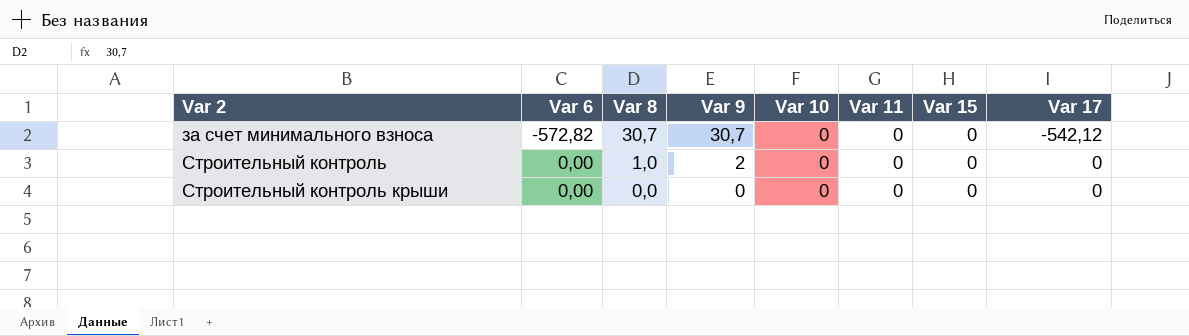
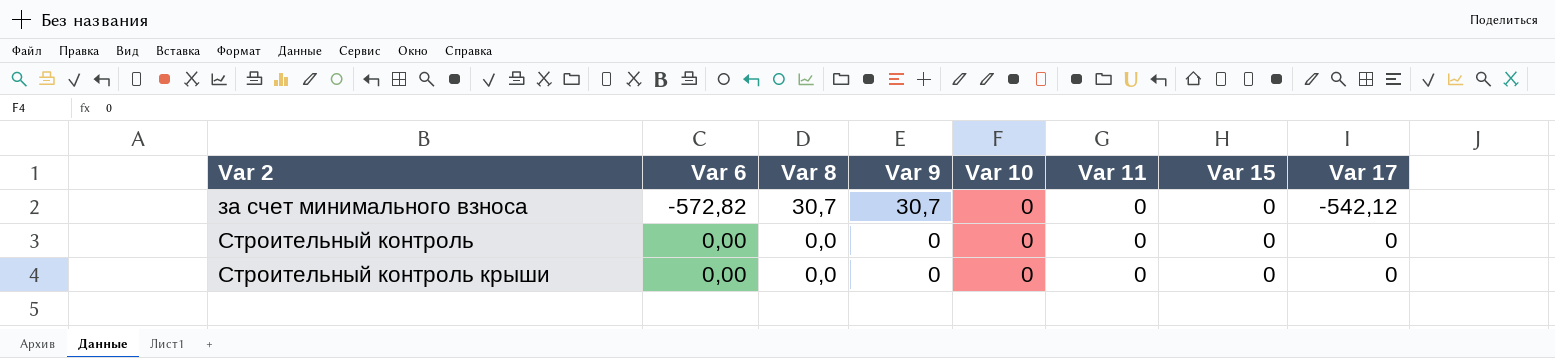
Строительный контроль | Var 8: 1,0 -> 0,0
Строительный контроль | Var 9: 2 -> 0

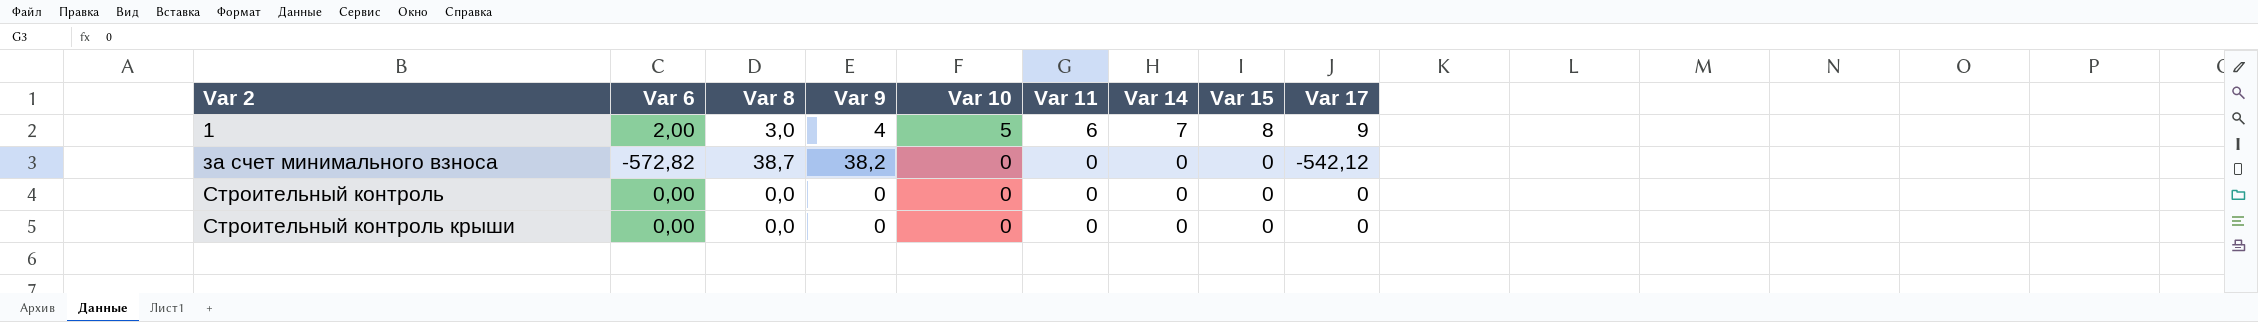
column Var 14 | position: none -> 7
row 1: none -> 2,00 | 3,0 | 4 | 5 | 6 | 7 | 8 | 9
за счет минимального взноса | Var 8: 30,7 -> 38,7
за счет минимального взноса | Var 9: 30,7 -> 38,2

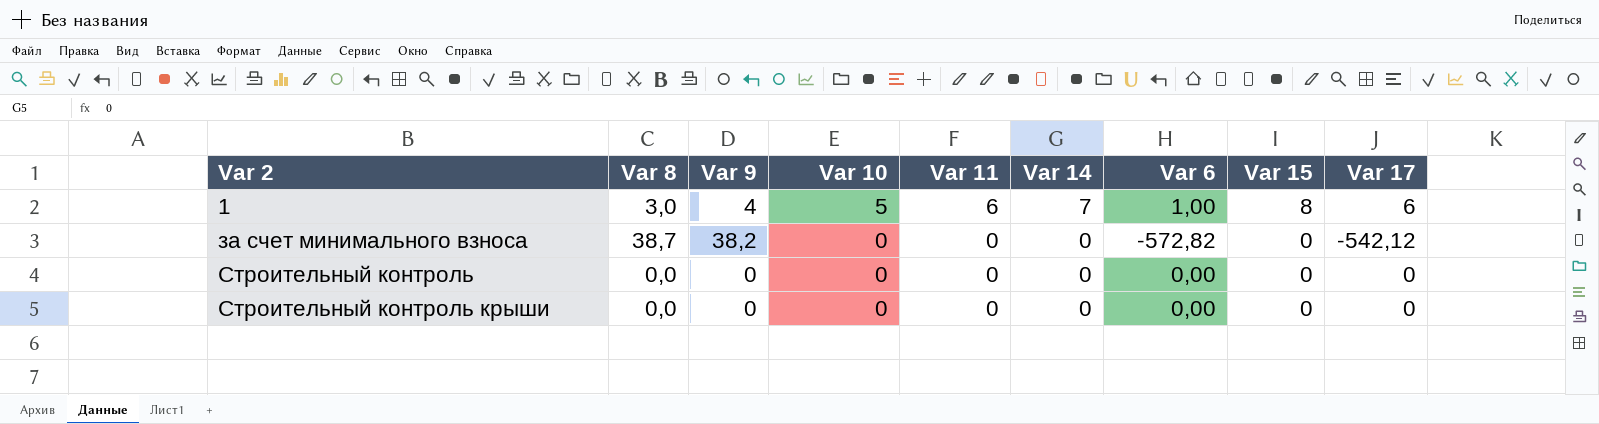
column Var 6 | position: 2 -> 7
1 | Var 6: 2,00 -> 1,00
1 | Var 17: 9 -> 6

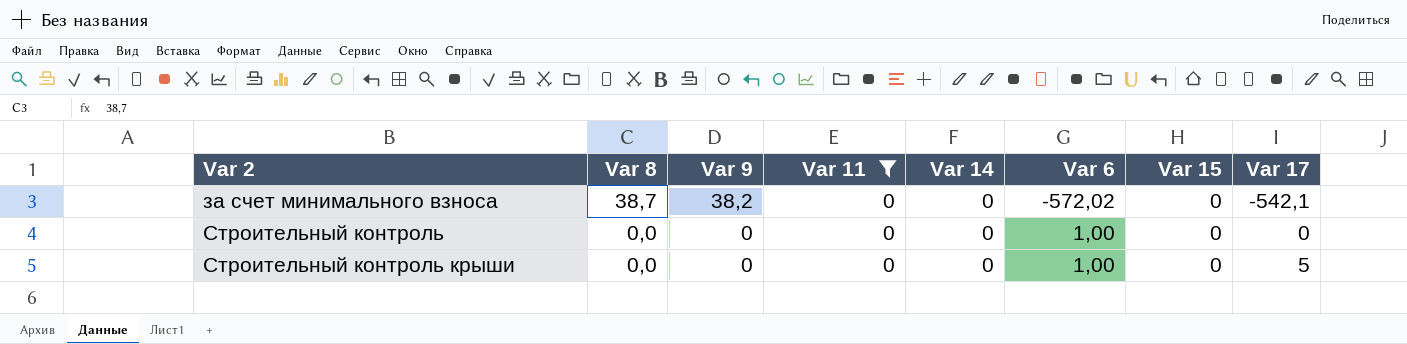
filter: none -> Var 11 = 0
column Var 10 | position: 4 -> none
за счет минимального взноса | Var 6: -572,82 -> -572,02
за счет минимального взноса | Var 17: -542,12 -> -542,1
Строительный контроль | Var 6: 0,00 -> 1,00
Строительный контроль крыши | Var 6: 0,00 -> 1,00
Строительный контроль крыши | Var 17: 0 -> 5

